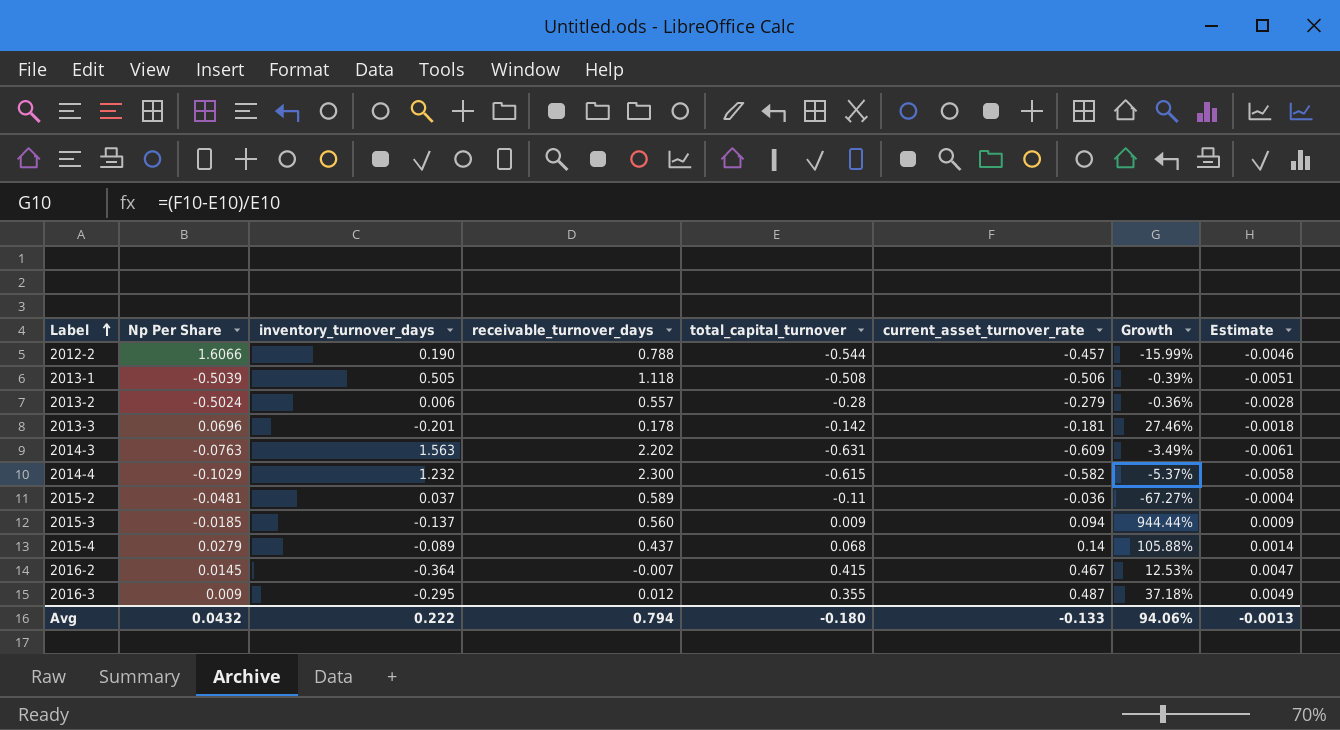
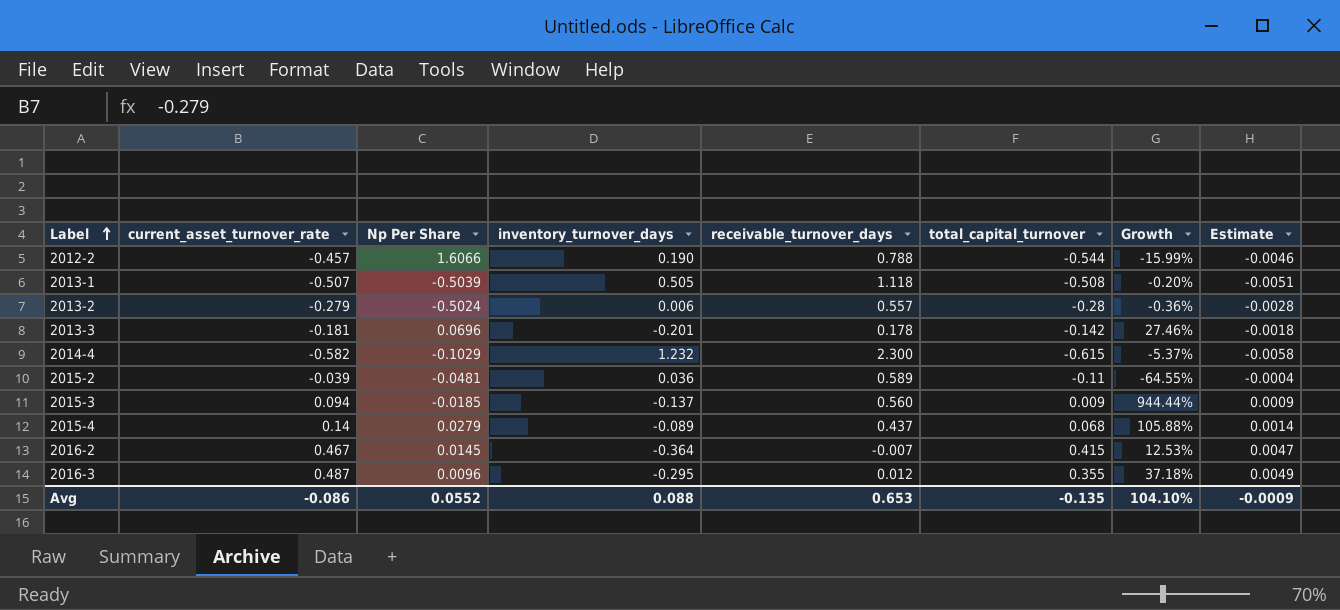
column current_asset_turnover_rate | position: 6 -> 2
row 2014-3: -0.0763 | 1.563 | 2.202 | -0.631 | -0.609 | -3.49% | -0.0061 -> none
2013-1 | current_asset_turnover_rate: -0.506 -> -0.507
2013-1 | Growth: -0.39% -> -0.20%
2015-2 | current_asset_turnover_rate: -0.036 -> -0.039
2015-2 | inventory_turnover_days: 0.037 -> 0.036
2015-2 | Growth: -67.27% -> -64.55%
2016-3 | Np Per Share: 0.009 -> 0.0096
Avg | current_asset_turnover_rate: -0.133 -> -0.086
Avg | Np Per Share: 0.0432 -> 0.0552
Avg | inventory_turnover_days: 0.222 -> 0.088
Avg | receivable_turnover_days: 0.794 -> 0.653
Avg | total_capital_turnover: -0.180 -> -0.135
Avg | Growth: 94.06% -> 104.10%
Avg | Estimate: -0.0013 -> -0.0009

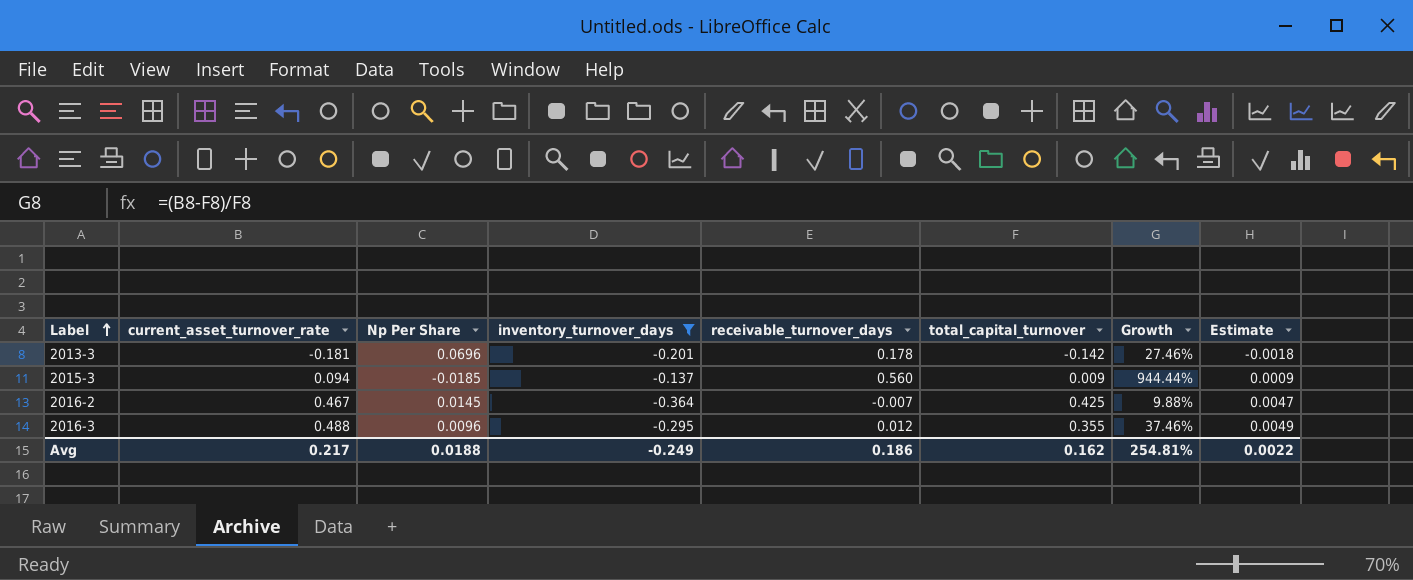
filter: none -> inventory_turnover_days <= -0.137
2016-2 | total_capital_turnover: 0.415 -> 0.425
2016-2 | Growth: 12.53% -> 9.88%
2016-3 | current_asset_turnover_rate: 0.487 -> 0.488
2016-3 | Growth: 37.18% -> 37.46%
Avg | current_asset_turnover_rate: -0.086 -> 0.217
Avg | Np Per Share: 0.0552 -> 0.0188
Avg | inventory_turnover_days: 0.088 -> -0.249
Avg | receivable_turnover_days: 0.653 -> 0.186
Avg | total_capital_turnover: -0.135 -> 0.162
Avg | Growth: 104.10% -> 254.81%
Avg | Estimate: -0.0009 -> 0.0022

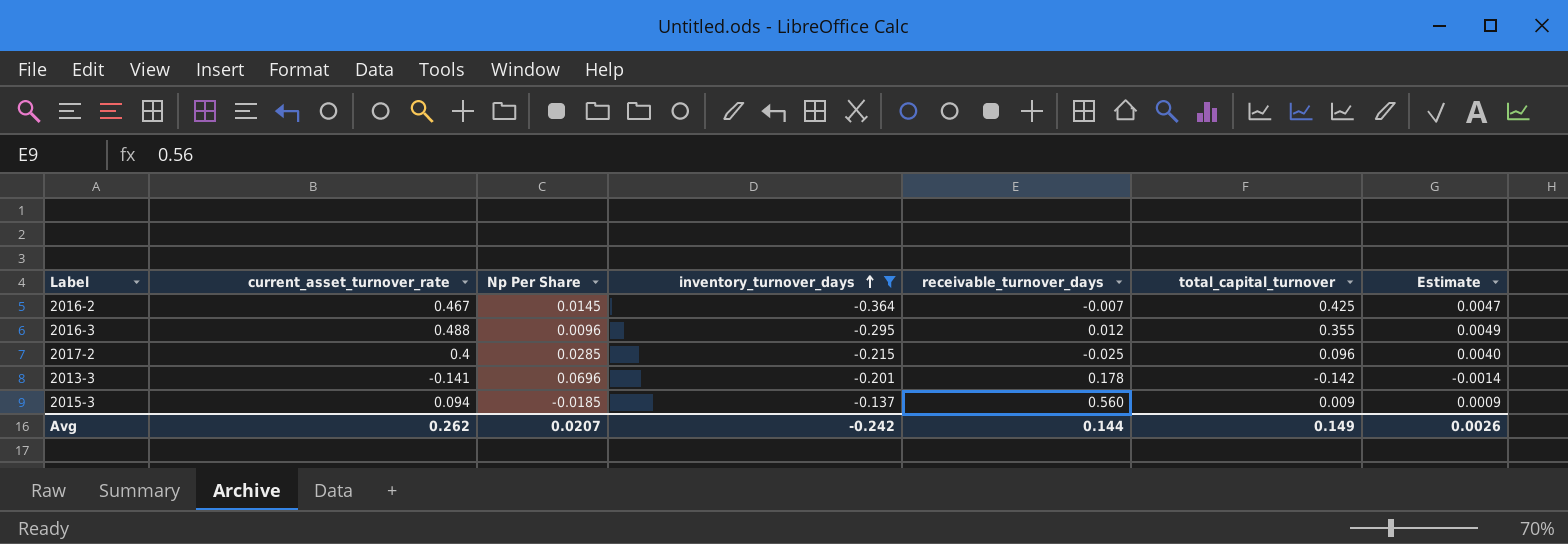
row order: Label ascending -> inventory_turnover_days ascending
column Growth | formula: ([current_asset_turnover_rate] - [total_capital_turnover]) / [total_capital_turnover] -> none
row 2017-2: none -> 0.4 | 0.0285 | -0.215 | -0.025 | 0.096 | 0.0040
2013-3 | current_asset_turnover_rate: -0.181 -> -0.141
2013-3 | Estimate: -0.0018 -> -0.0014
Avg | current_asset_turnover_rate: 0.217 -> 0.262
Avg | Np Per Share: 0.0188 -> 0.0207
Avg | inventory_turnover_days: -0.249 -> -0.242
Avg | receivable_turnover_days: 0.186 -> 0.144
Avg | total_capital_turnover: 0.162 -> 0.149
Avg | Estimate: 0.0022 -> 0.0026

